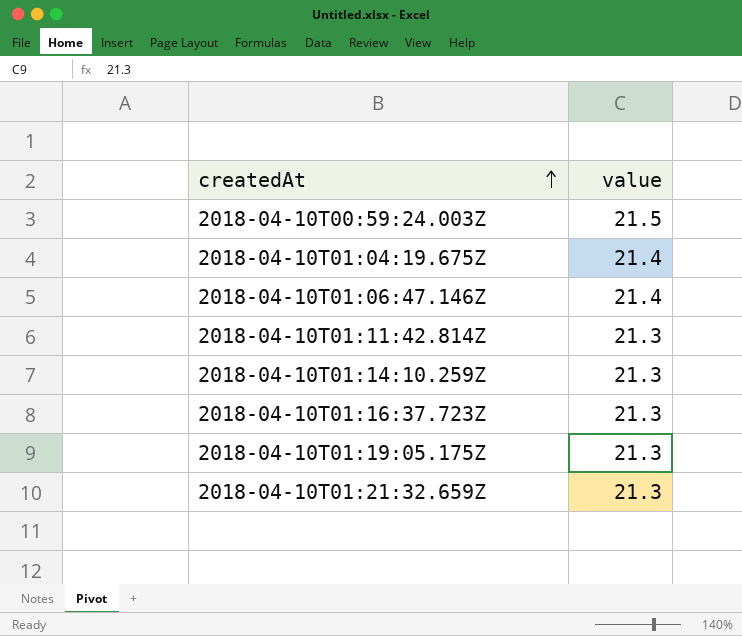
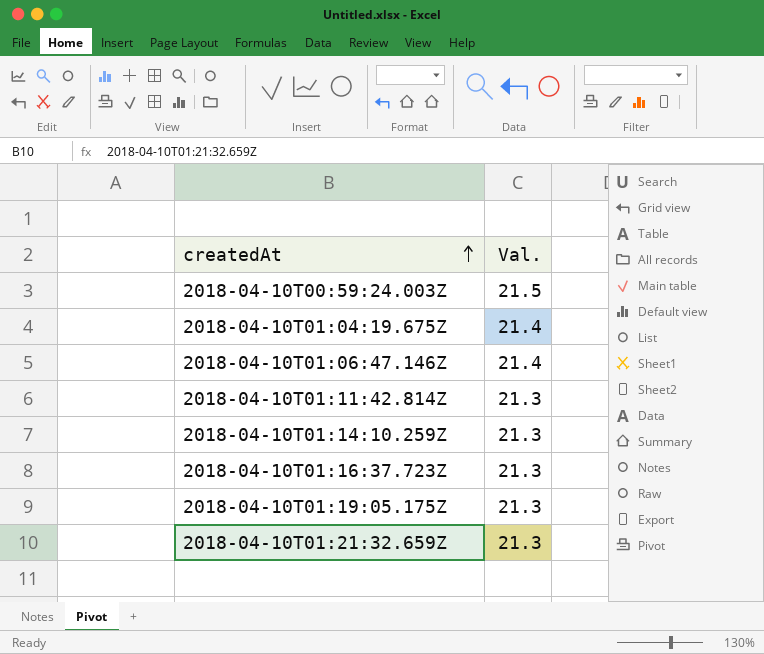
column name: value -> Val.

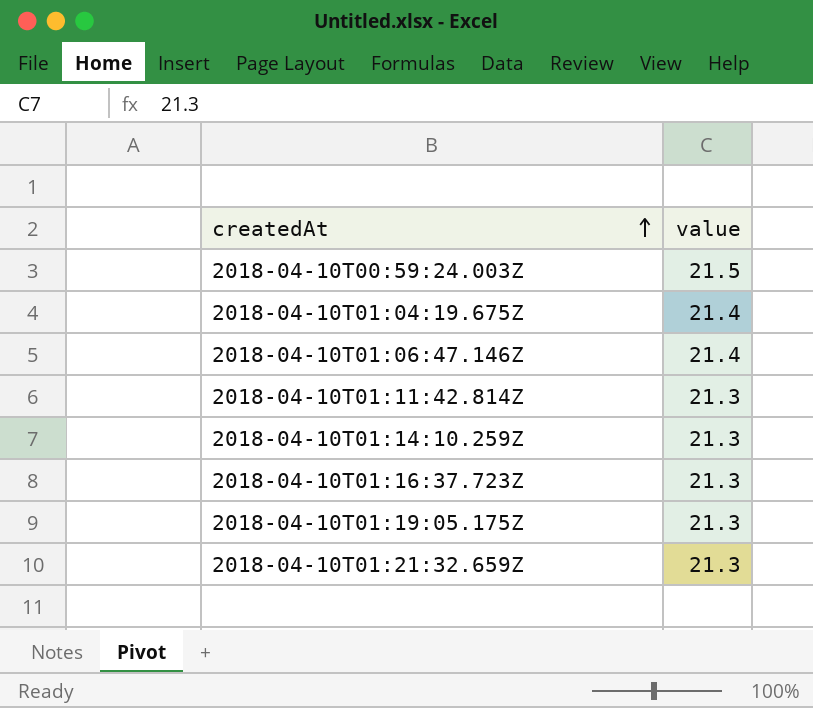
column name: Val. -> value

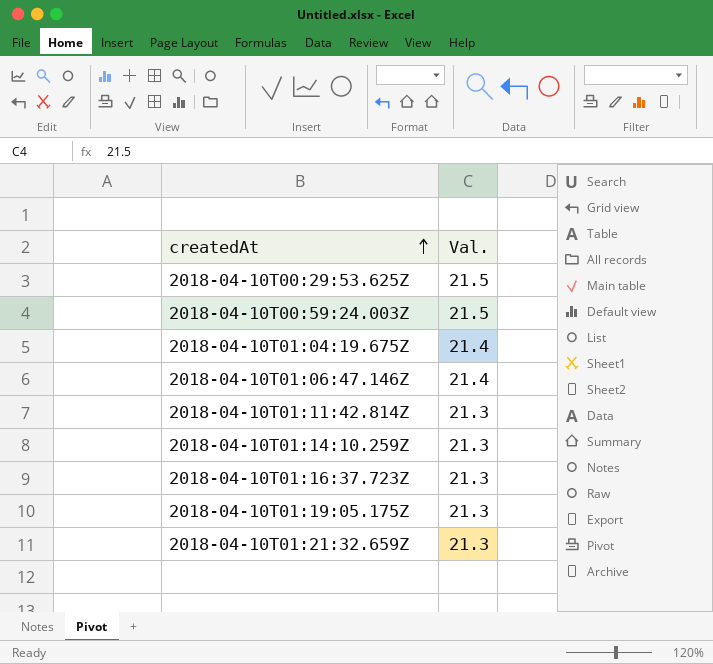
column name: value -> Val.
row 2018-04-10T00:29:53.625Z: none -> 21.5

